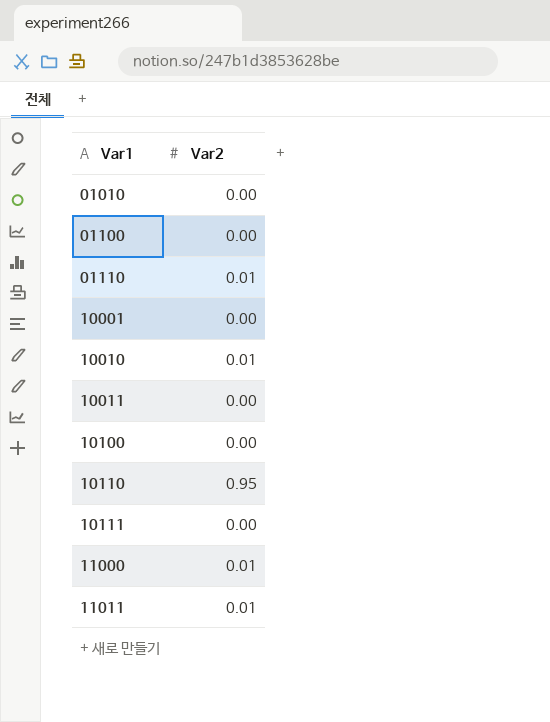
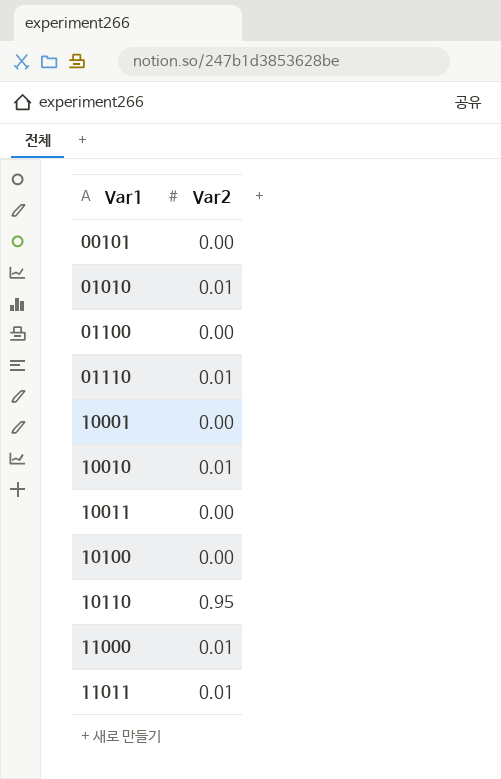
row 10111: 0.00 -> none
row 00101: none -> 0.00
01010 | Var2: 0.00 -> 0.01

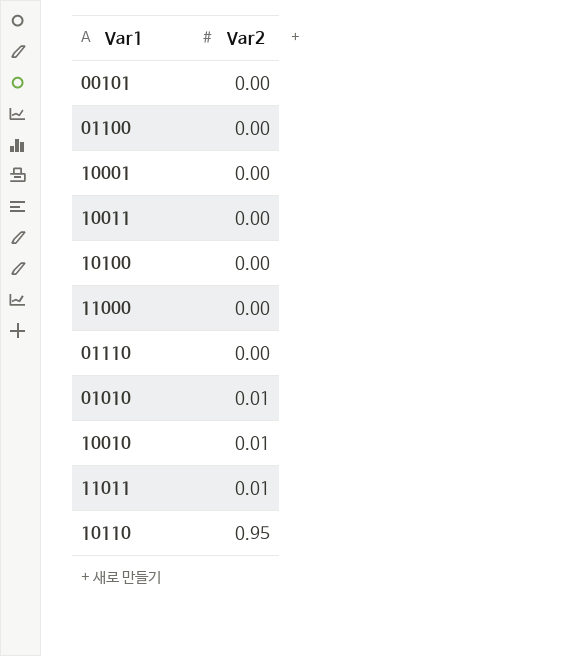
row order: Var1 ascending -> Var2 ascending
11000 | Var2: 0.01 -> 0.00
01110 | Var2: 0.01 -> 0.00

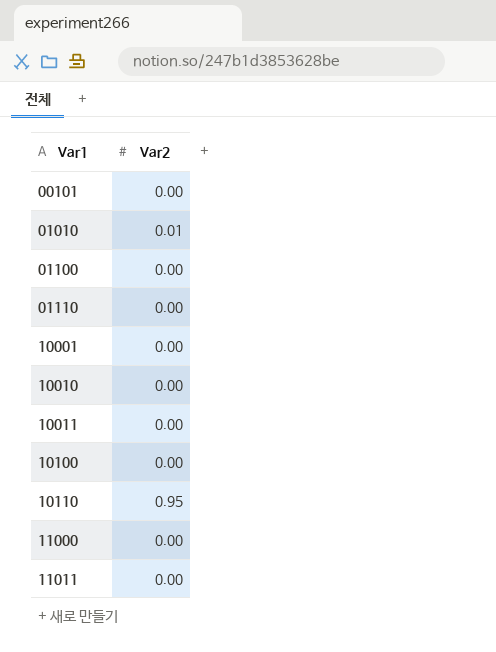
row order: Var2 ascending -> Var1 ascending
10010 | Var2: 0.01 -> 0.00
11011 | Var2: 0.01 -> 0.00

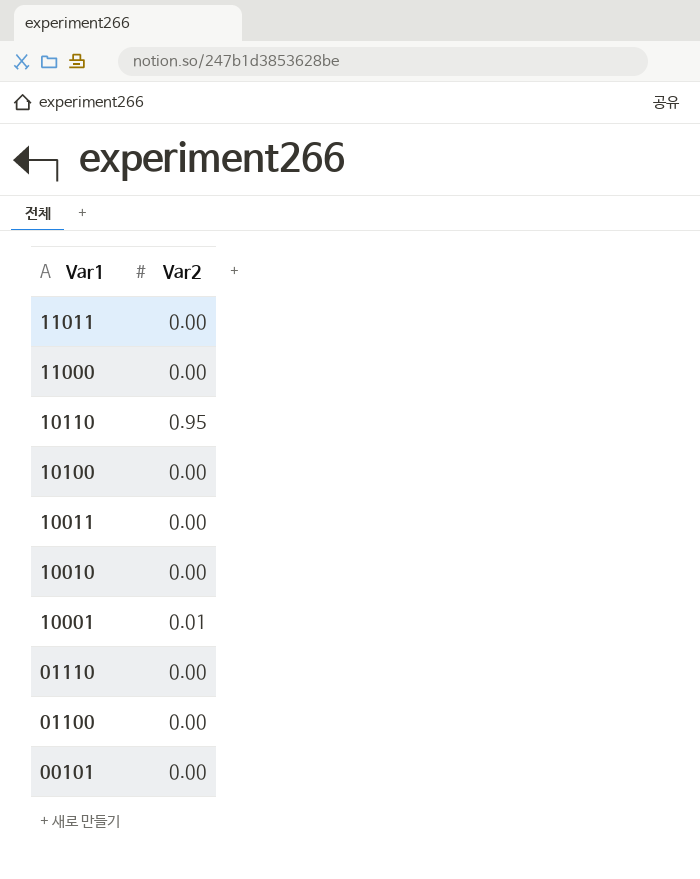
row order: Var1 ascending -> Var1 descending
row 01010: 0.01 -> none
10001 | Var2: 0.00 -> 0.01

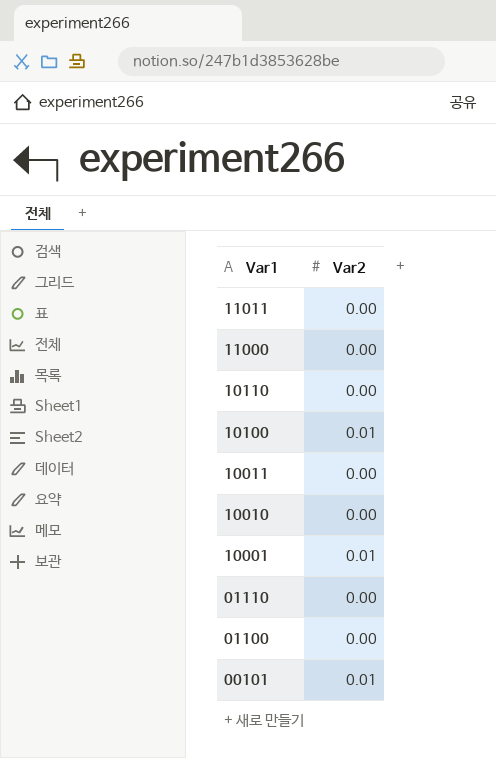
10110 | Var2: 0.95 -> 0.00
10100 | Var2: 0.00 -> 0.01
00101 | Var2: 0.00 -> 0.01

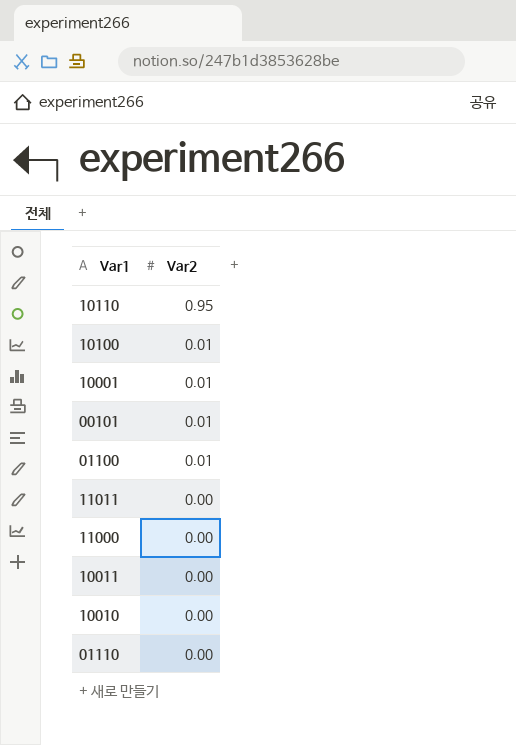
row order: Var1 descending -> Var2 descending
10110 | Var2: 0.00 -> 0.95
01100 | Var2: 0.00 -> 0.01

